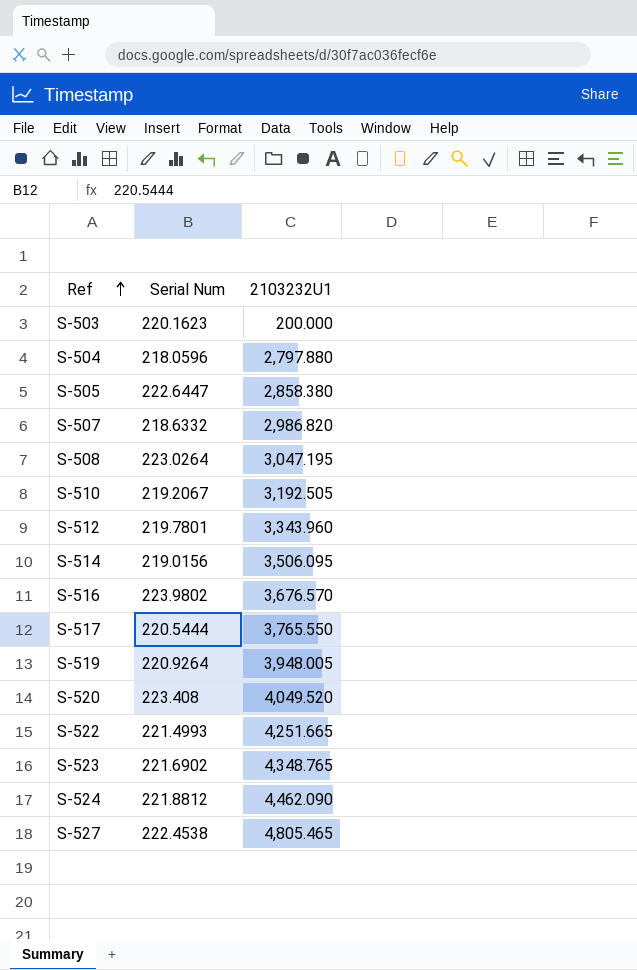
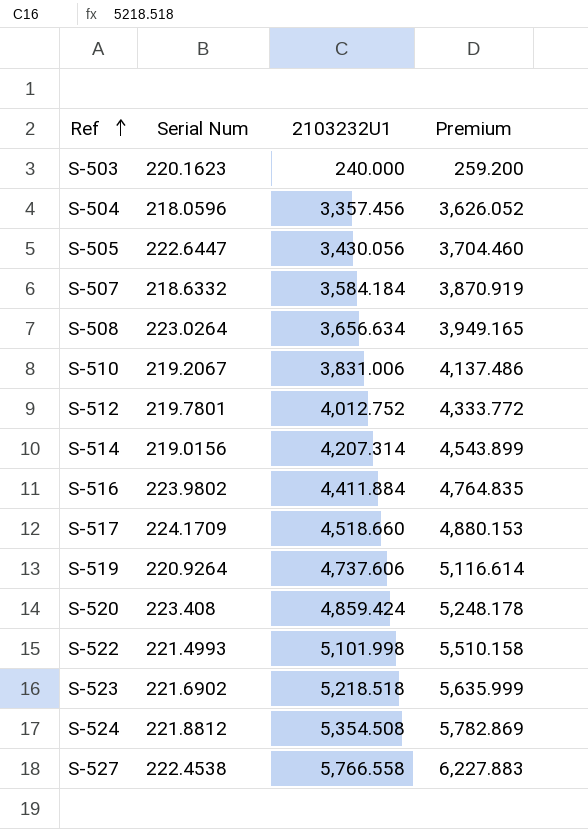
column Premium | formula: none -> [2103232U1] * 1.08
S-503 | 2103232U1: 200.000 -> 240.000
S-504 | 2103232U1: 2,797.880 -> 3,357.456
S-505 | 2103232U1: 2,858.380 -> 3,430.056
S-507 | 2103232U1: 2,986.820 -> 3,584.184
S-508 | 2103232U1: 3,047.195 -> 3,656.634
S-510 | 2103232U1: 3,192.505 -> 3,831.006
S-512 | 2103232U1: 3,343.960 -> 4,012.752
S-514 | 2103232U1: 3,506.095 -> 4,207.314
S-516 | 2103232U1: 3,676.570 -> 4,411.884
S-517 | Serial Num: 220.5444 -> 224.1709
S-517 | 2103232U1: 3,765.550 -> 4,518.660
S-519 | 2103232U1: 3,948.005 -> 4,737.606
S-520 | 2103232U1: 4,049.520 -> 4,859.424
S-522 | 2103232U1: 4,251.665 -> 5,101.998
S-523 | 2103232U1: 4,348.765 -> 5,218.518
S-524 | 2103232U1: 4,462.090 -> 5,354.508
S-527 | 2103232U1: 4,805.465 -> 5,766.558

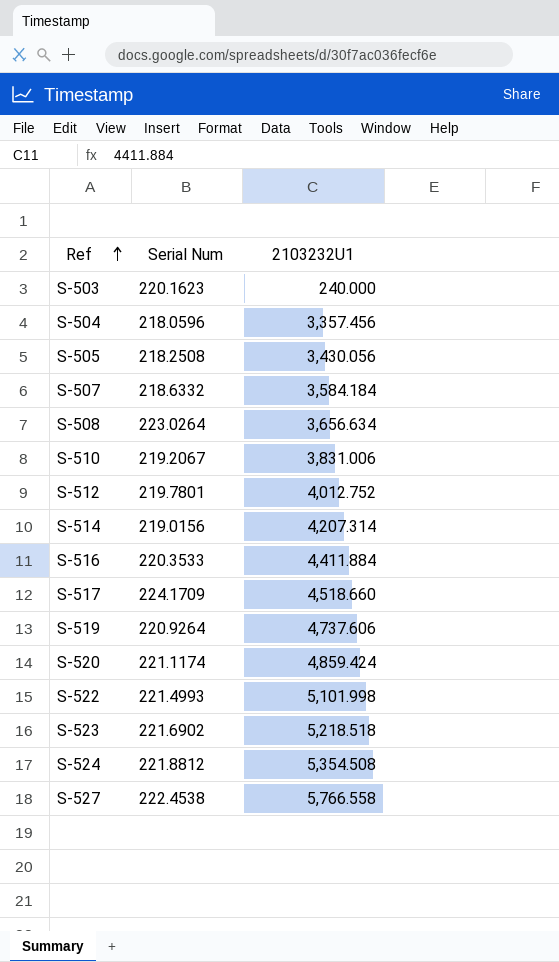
column Premium | formula: [2103232U1] * 1.08 -> none
S-505 | Serial Num: 222.6447 -> 218.2508
S-516 | Serial Num: 223.9802 -> 220.3533
S-520 | Serial Num: 223.408 -> 221.1174

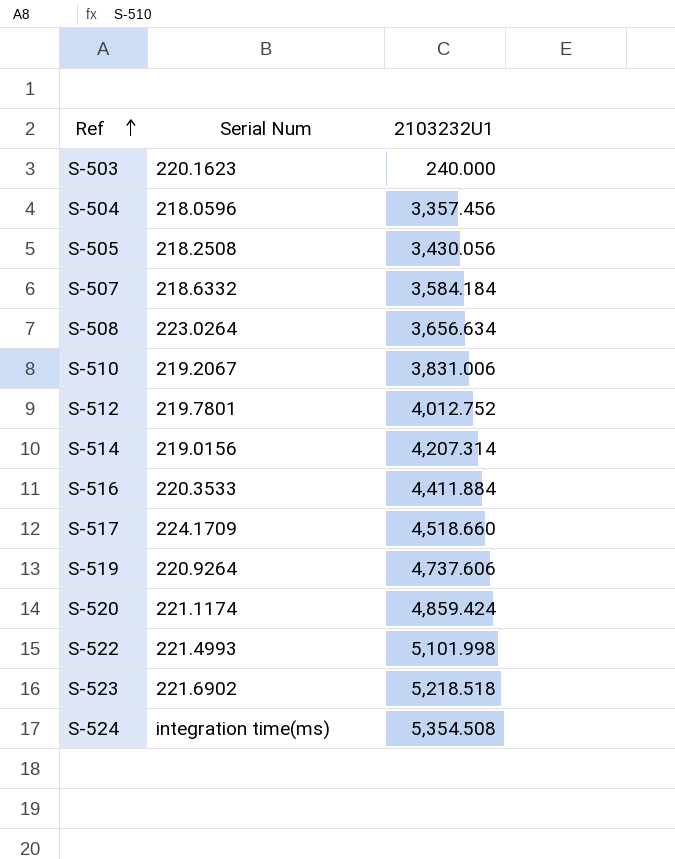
row S-527: 222.4538 | 5,766.558 -> none
S-524 | Serial Num: 221.8812 -> integration time(ms)

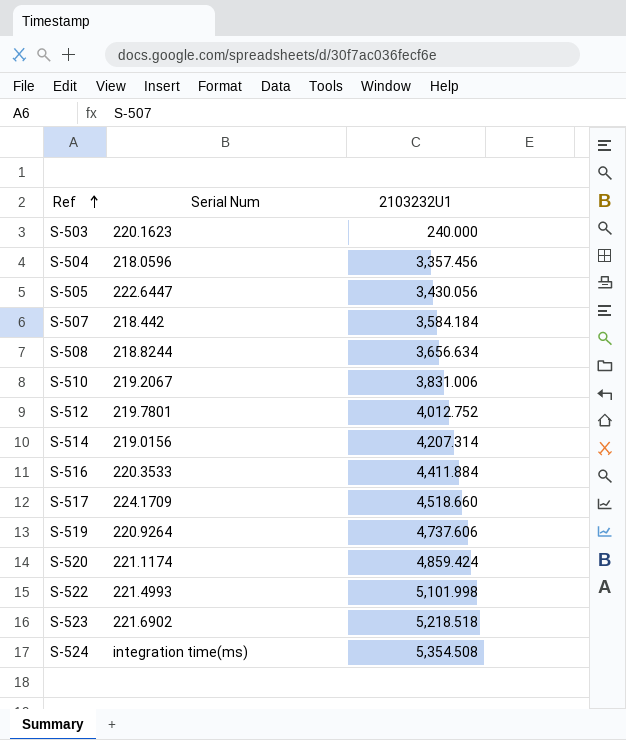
S-505 | Serial Num: 218.2508 -> 222.6447
S-507 | Serial Num: 218.6332 -> 218.442
S-508 | Serial Num: 223.0264 -> 218.8244

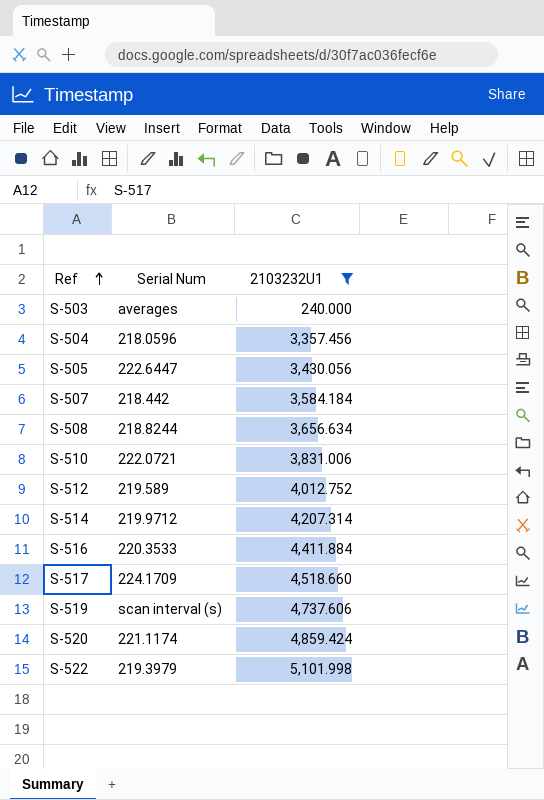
filter: none -> 2103232U1 <= 5,101.998
S-503 | Serial Num: 220.1623 -> averages
S-510 | Serial Num: 219.2067 -> 222.0721
S-512 | Serial Num: 219.7801 -> 219.589
S-514 | Serial Num: 219.0156 -> 219.9712
S-519 | Serial Num: 220.9264 -> scan interval (s)
S-522 | Serial Num: 221.4993 -> 219.3979

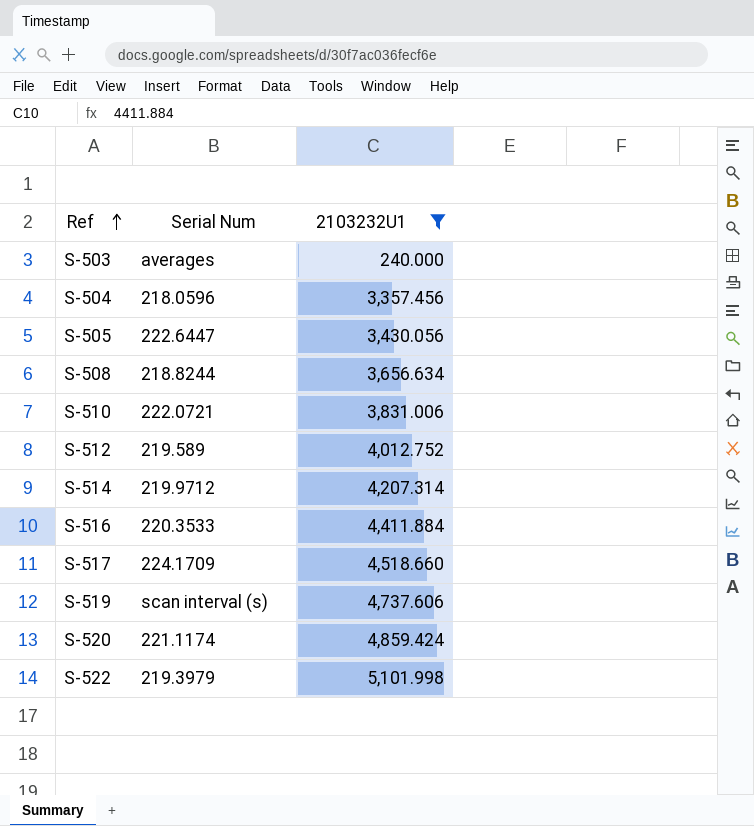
row S-507: 218.442 | 3,584.184 -> none

